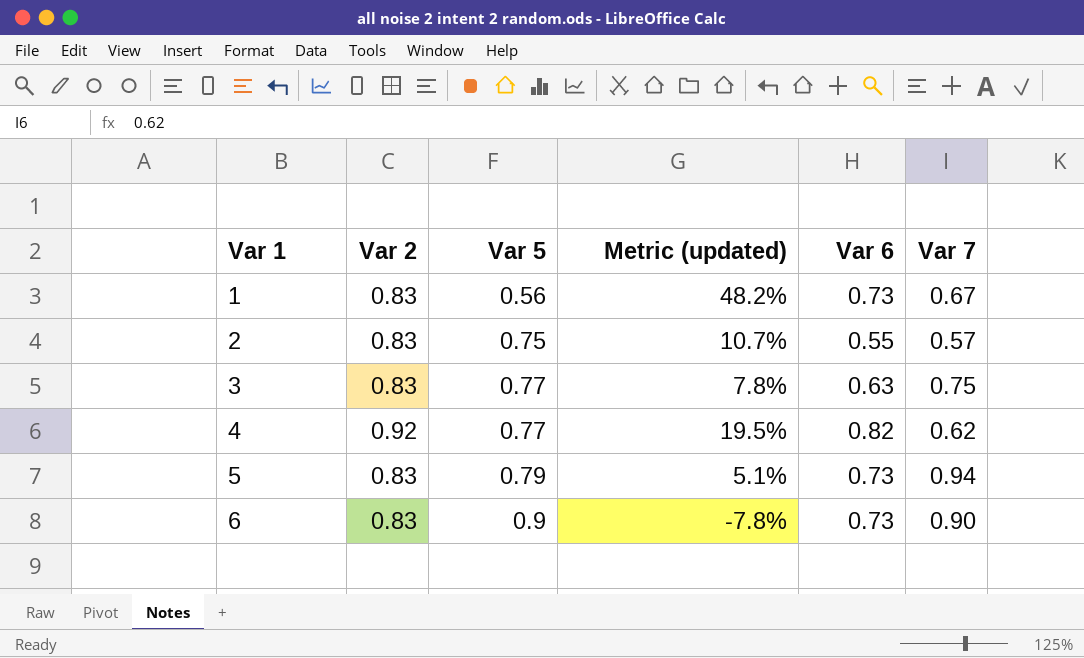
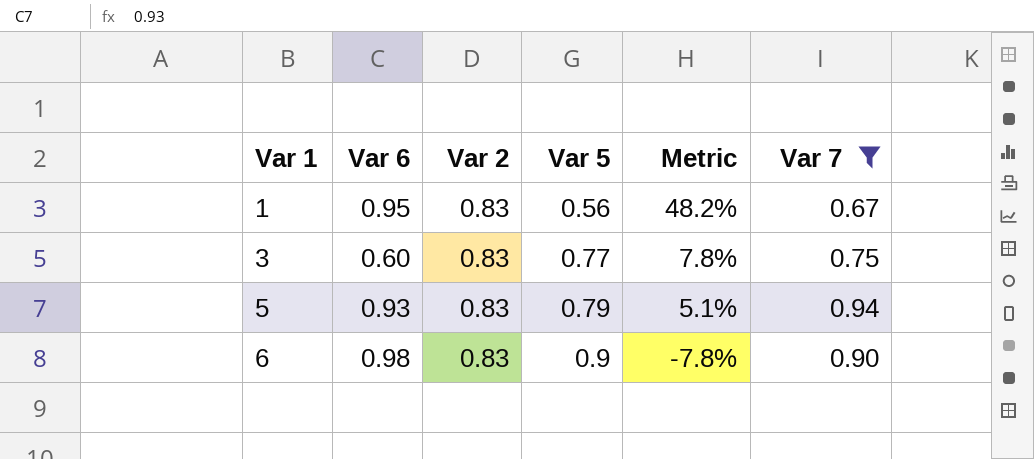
filter: none -> Var 7 >= 0.67
column Var 6 | position: 5 -> 2
column name: Metric (updated) -> Metric
1 | Var 6: 0.73 -> 0.95
3 | Var 6: 0.63 -> 0.60
5 | Var 6: 0.73 -> 0.93
6 | Var 6: 0.73 -> 0.98

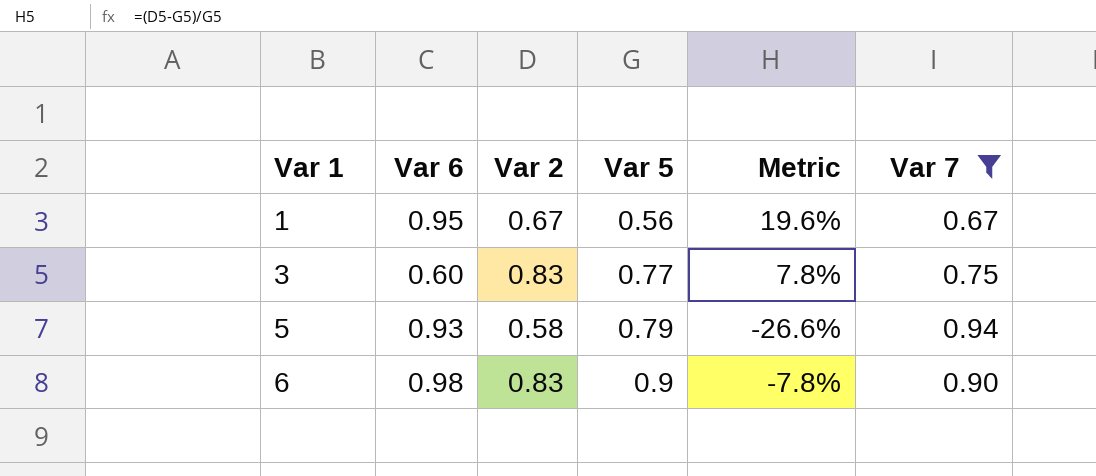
1 | Var 2: 0.83 -> 0.67
1 | Metric: 48.2% -> 19.6%
5 | Var 2: 0.83 -> 0.58
5 | Metric: 5.1% -> -26.6%

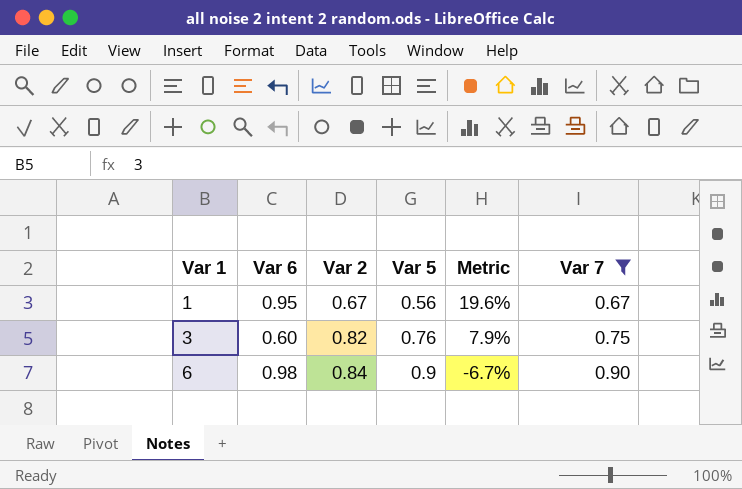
row 5: 0.93 | 0.58 | 0.79 | -26.6% | 0.94 -> none
3 | Var 2: 0.83 -> 0.82
3 | Var 5: 0.77 -> 0.76
3 | Metric: 7.8% -> 7.9%
6 | Var 2: 0.83 -> 0.84
6 | Metric: -7.8% -> -6.7%

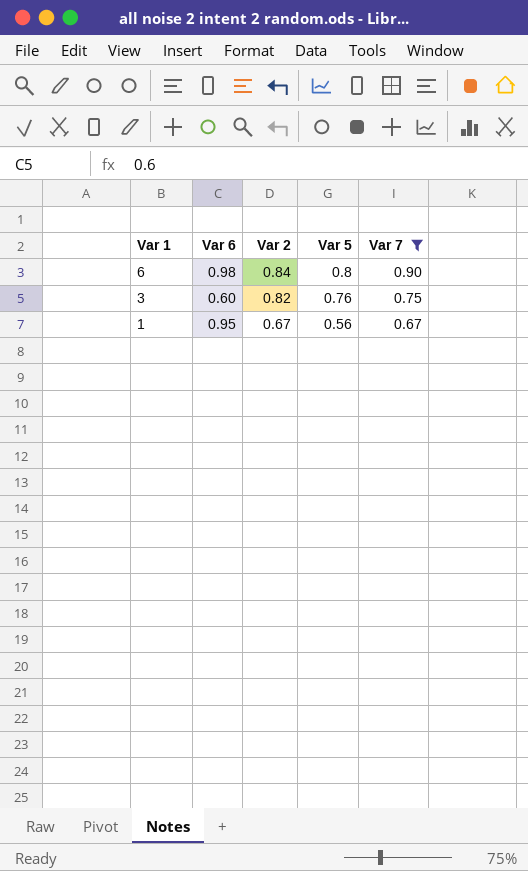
row order: Var 1 ascending -> Var 1 descending
column Metric | formula: ([Var 2] - [Var 5]) / [Var 5] -> none
6 | Var 5: 0.9 -> 0.8

